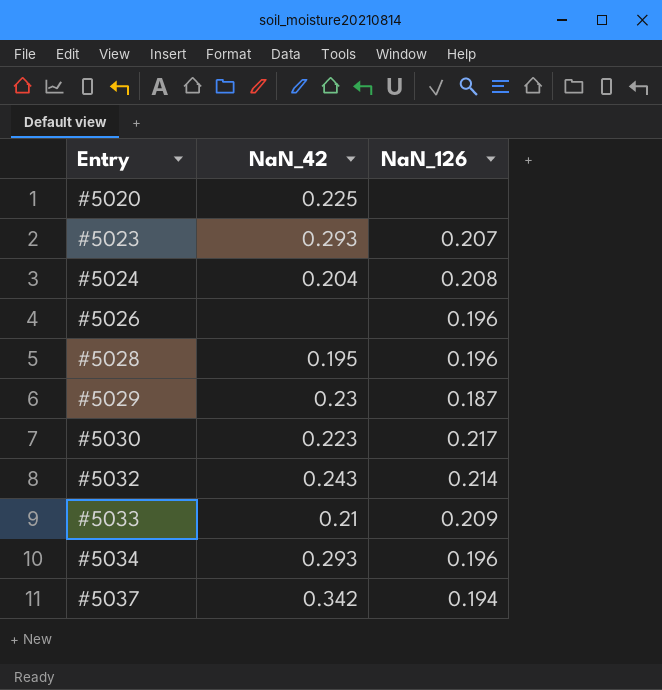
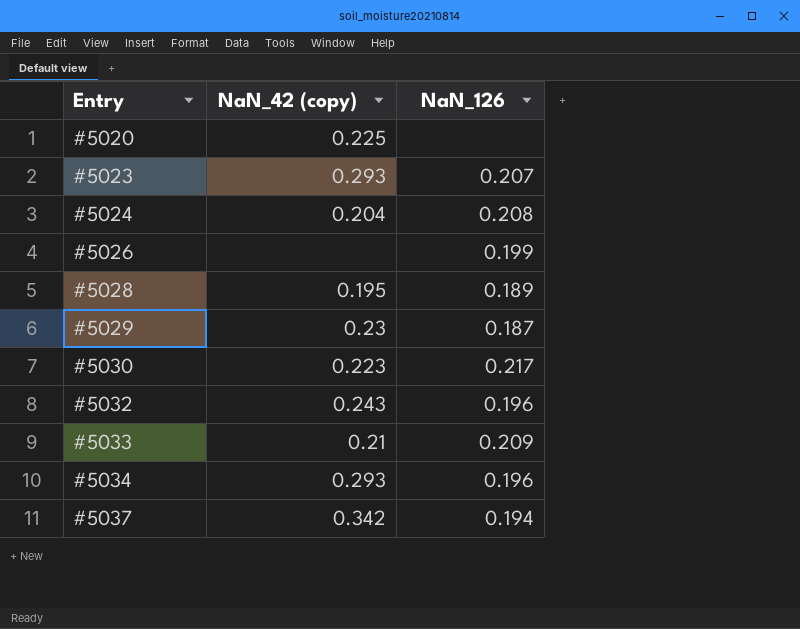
column name: NaN_42 -> NaN_42 (copy)
#5026 | NaN_126: 0.196 -> 0.199
#5028 | NaN_126: 0.196 -> 0.189
#5032 | NaN_126: 0.214 -> 0.196

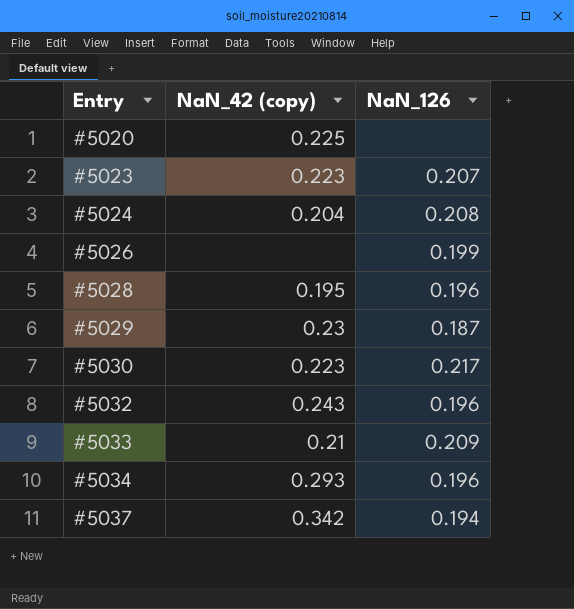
#5023 | NaN_42 (copy): 0.293 -> 0.223
#5028 | NaN_126: 0.189 -> 0.196

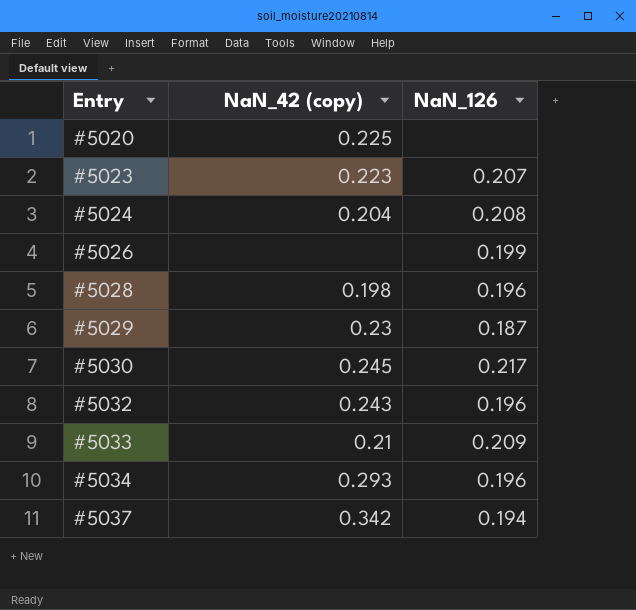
#5028 | NaN_42 (copy): 0.195 -> 0.198
#5030 | NaN_42 (copy): 0.223 -> 0.245

